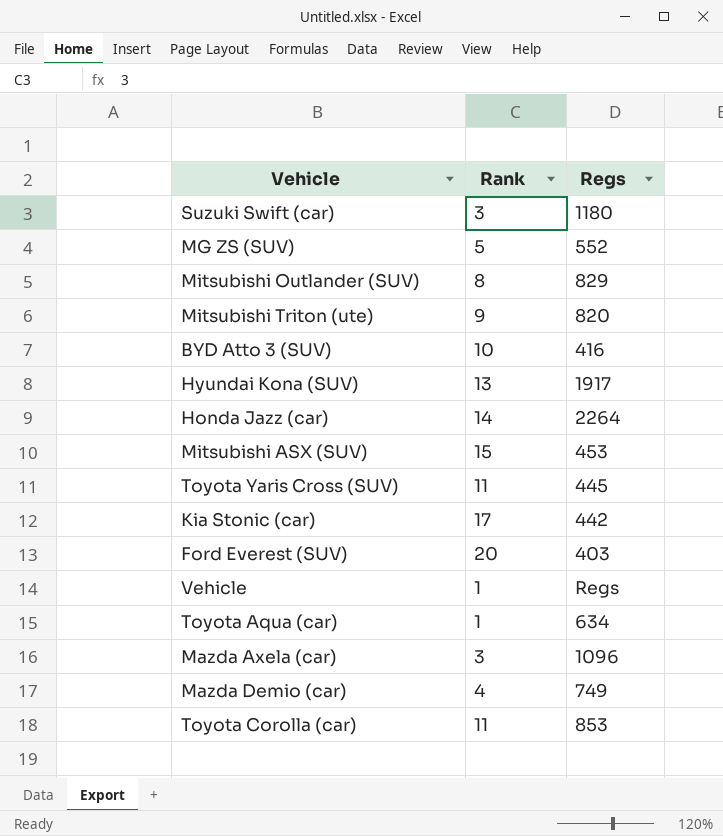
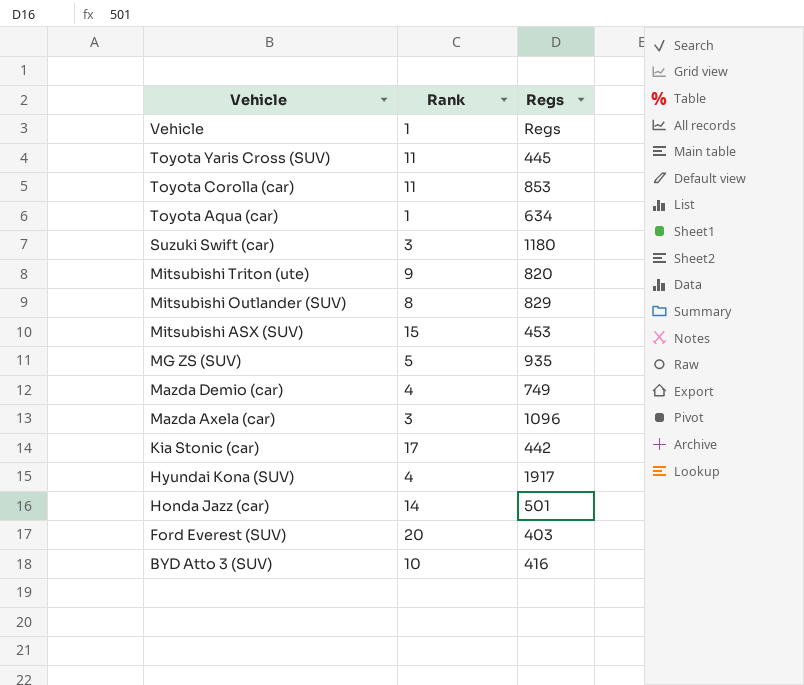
row order: none -> Vehicle descending
MG ZS (SUV) | Regs: 552 -> 935
Hyundai Kona (SUV) | Rank: 13 -> 4
Honda Jazz (car) | Regs: 2264 -> 501

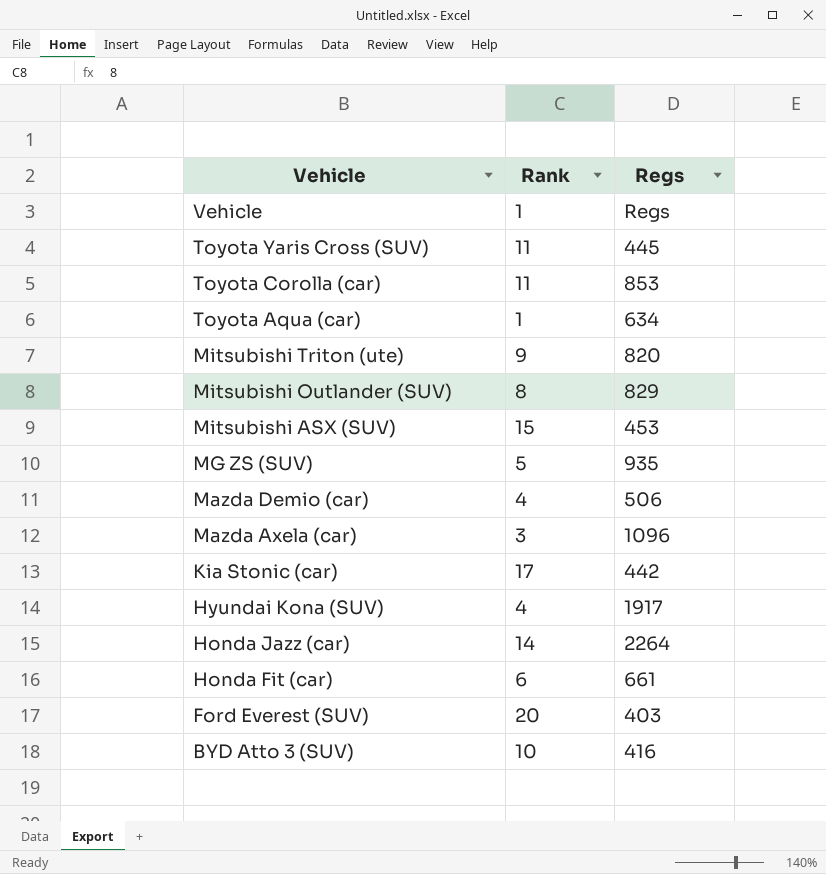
row Suzuki Swift (car): 3 | 1180 -> none
Mazda Demio (car) | Regs: 749 -> 506
Honda Jazz (car) | Regs: 501 -> 2264
row Honda Fit (car): none -> 6 | 661

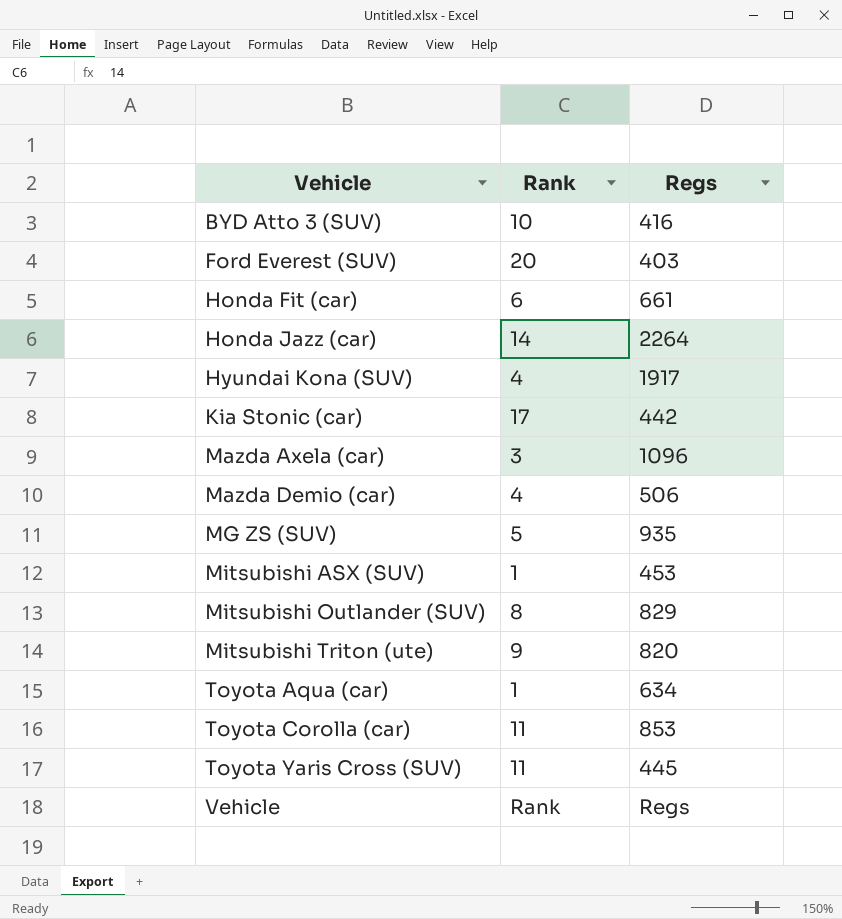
row order: Vehicle descending -> Vehicle ascending
Mitsubishi ASX (SUV) | Rank: 15 -> 1
Vehicle | Rank: 1 -> Rank

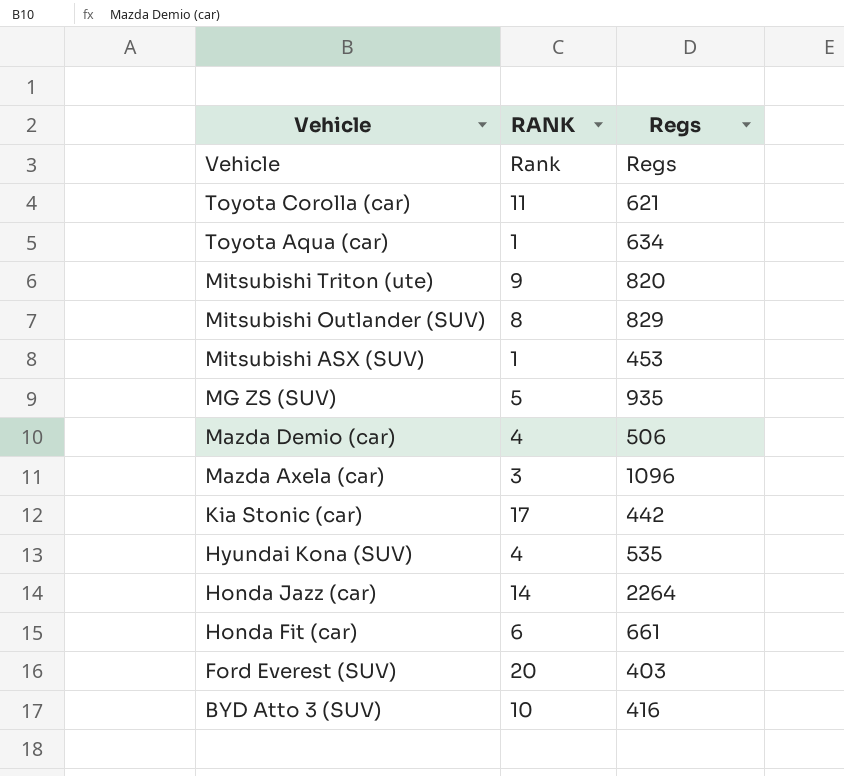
row order: Vehicle ascending -> Vehicle descending
column name: Rank -> RANK
row Toyota Yaris Cross (SUV): 11 | 445 -> none
Toyota Corolla (car) | Regs: 853 -> 621
Hyundai Kona (SUV) | Regs: 1917 -> 535

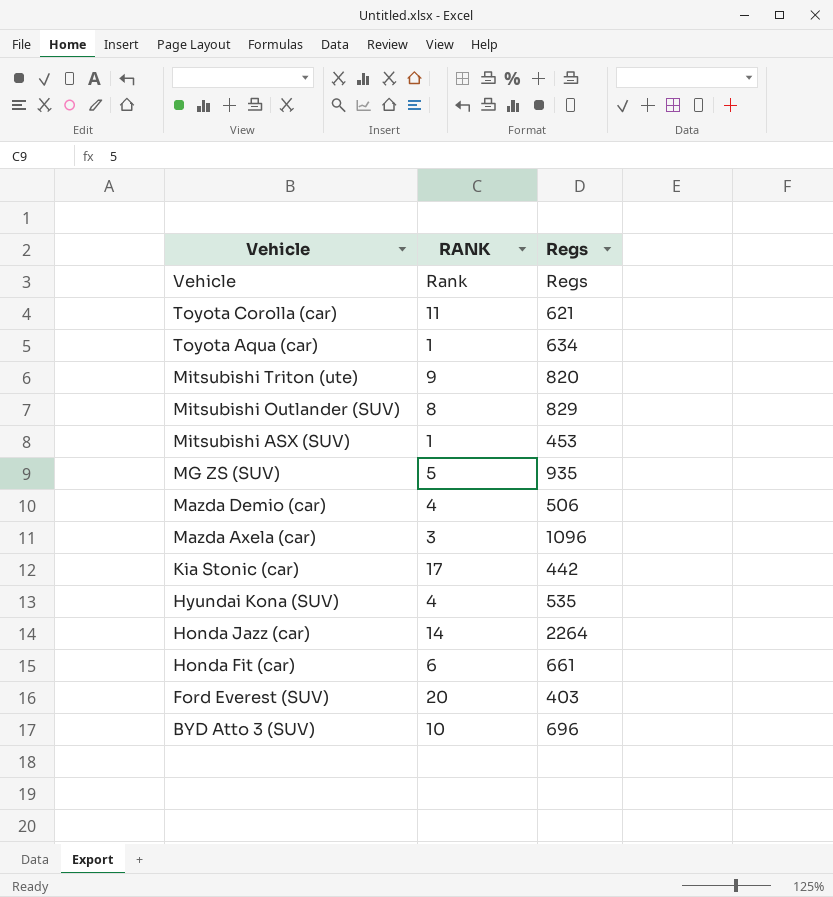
BYD Atto 3 (SUV) | Regs: 416 -> 696

